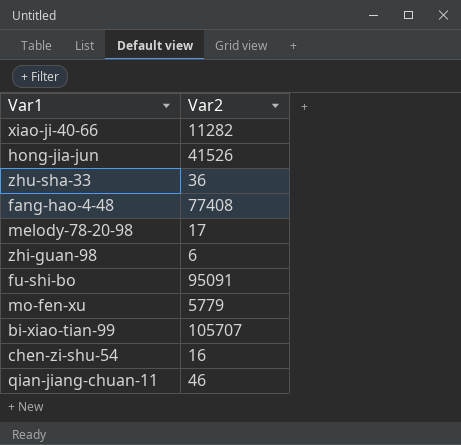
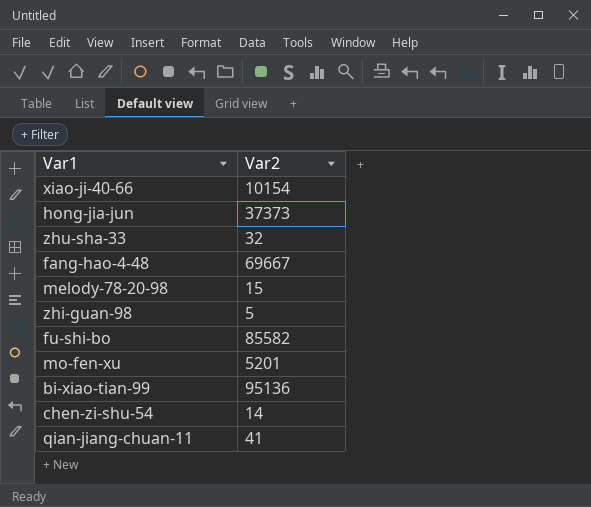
xiao-ji-40-66 | Var2: 11282 -> 10154
hong-jia-jun | Var2: 41526 -> 37373
zhu-sha-33 | Var2: 36 -> 32
fang-hao-4-48 | Var2: 77408 -> 69667
melody-78-20-98 | Var2: 17 -> 15
zhi-guan-98 | Var2: 6 -> 5
fu-shi-bo | Var2: 95091 -> 85582
mo-fen-xu | Var2: 5779 -> 5201
bi-xiao-tian-99 | Var2: 105707 -> 95136
chen-zi-shu-54 | Var2: 16 -> 14
qian-jiang-chuan-11 | Var2: 46 -> 41

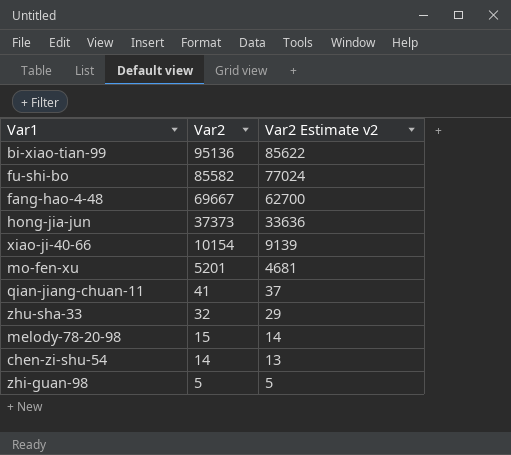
row order: none -> Var2 descending
column Var2 Estimate v2 | formula: none -> [Var2] * 0.9

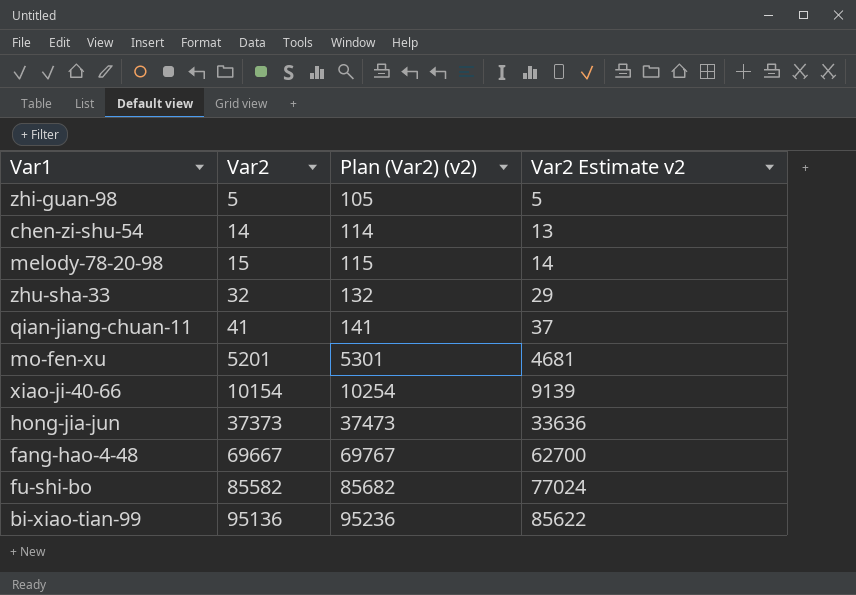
row order: Var2 descending -> Var2 ascending
column Plan (Var2) (v2) | formula: none -> [Var2] + 100

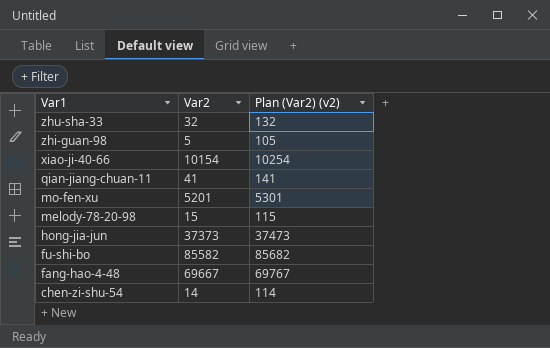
row order: Var2 ascending -> Var1 descending
column Var2 Estimate v2 | formula: [Var2] * 0.9 -> none
row bi-xiao-tian-99: 95136 | 95236 | 85622 -> none

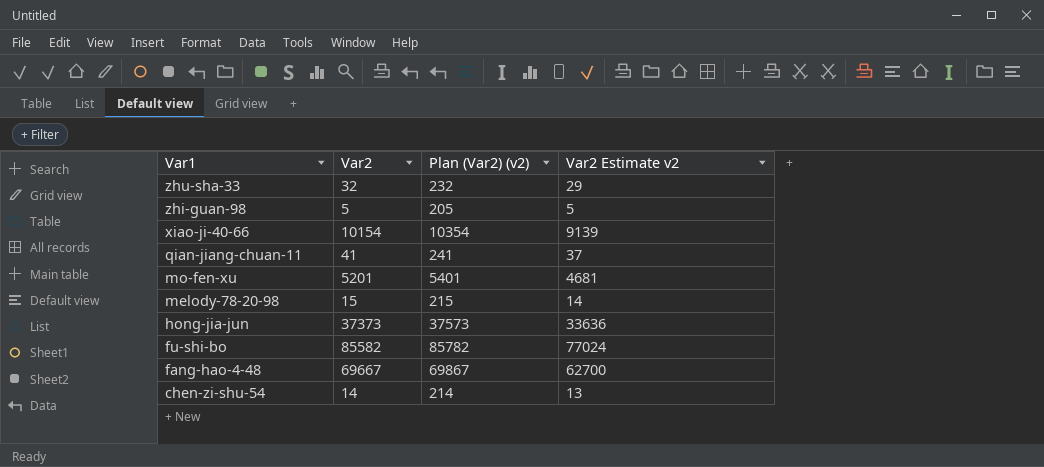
column Plan (Var2) (v2) | formula: [Var2] + 100 -> [Var2] + 200
column Var2 Estimate v2 | formula: none -> [Var2] * 0.9

